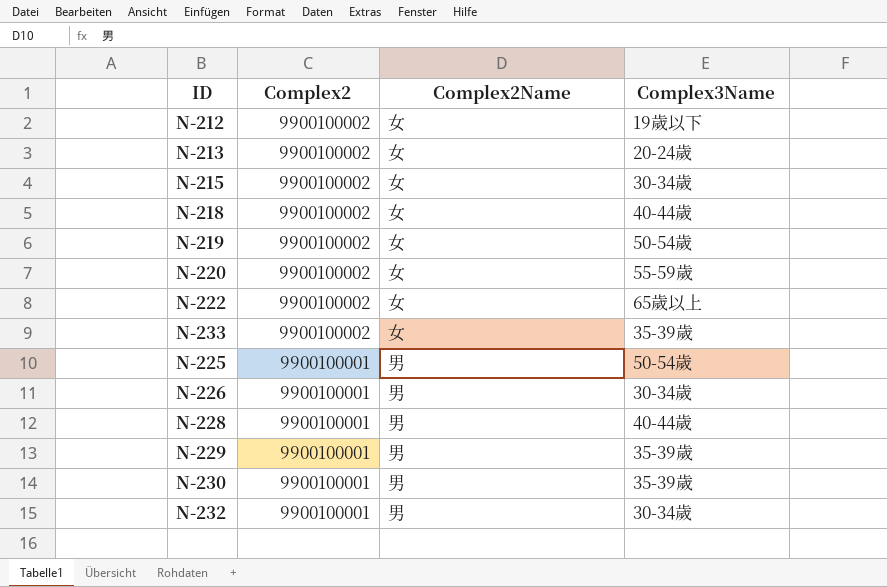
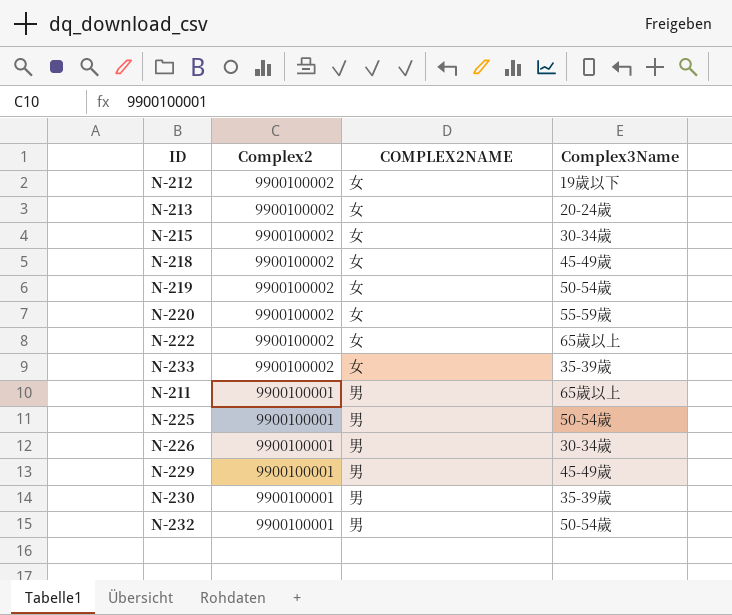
column name: Complex2Name -> COMPLEX2NAME
row N-228: 9900100001 | 男 | 40-44歲 -> none
N-218 | Complex3Name: 40-44歲 -> 45-49歲
row N-211: none -> 9900100001 | 男 | 65歲以上
N-229 | Complex3Name: 35-39歲 -> 45-49歲
N-232 | Complex3Name: 30-34歲 -> 50-54歲

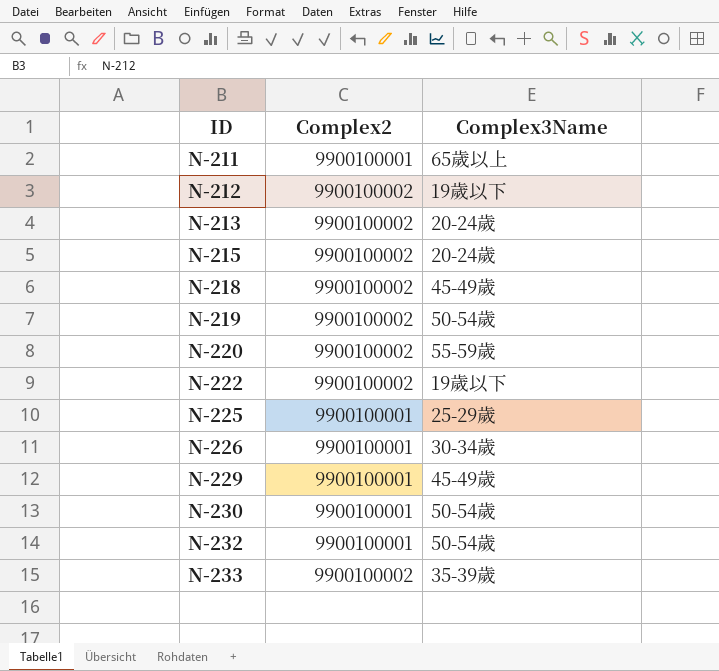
row order: Complex2 descending -> ID ascending
column COMPLEX2NAME | position: 3 -> none
N-215 | Complex3Name: 30-34歲 -> 20-24歲
N-222 | Complex3Name: 65歲以上 -> 19歲以下
N-225 | Complex3Name: 50-54歲 -> 25-29歲
N-230 | Complex3Name: 35-39歲 -> 50-54歲

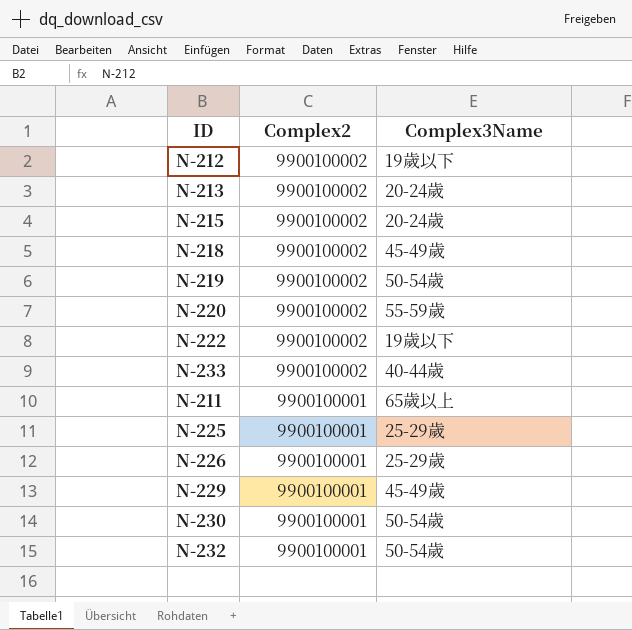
row order: ID ascending -> Complex2 descending
N-233 | Complex3Name: 35-39歲 -> 40-44歲
N-226 | Complex3Name: 30-34歲 -> 25-29歲

